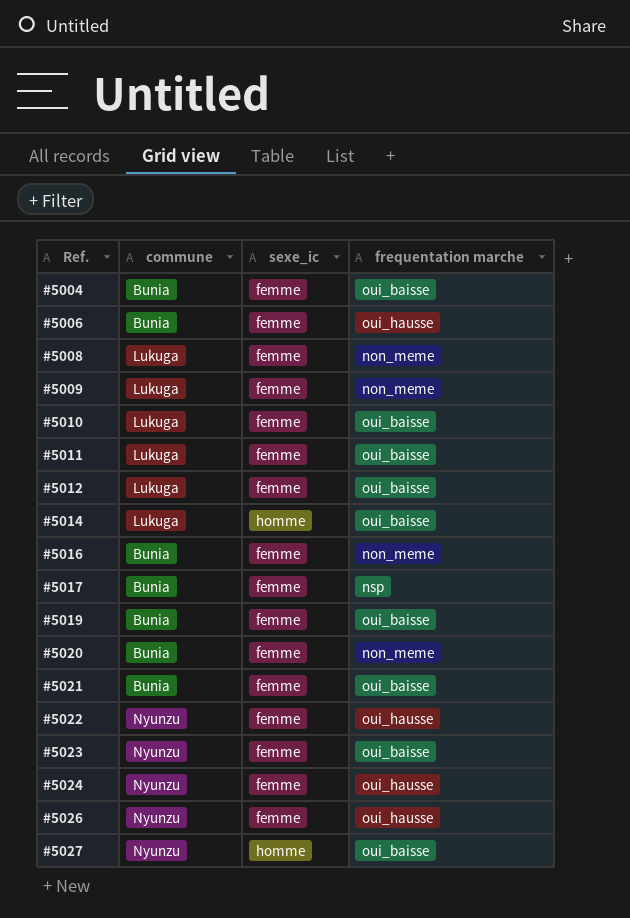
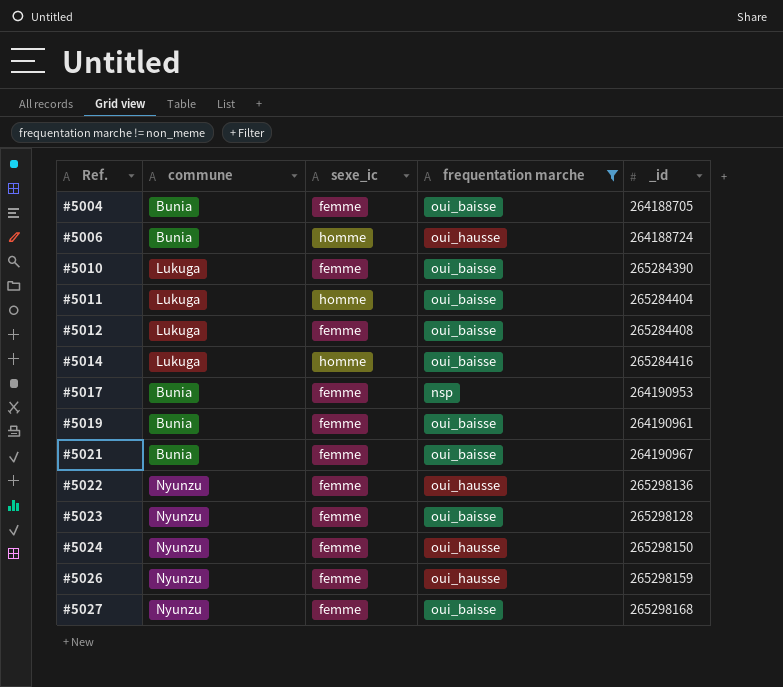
filter: none -> frequentation marche != non_meme
column _id | position: none -> 5
#5006 | sexe_ic: femme -> homme
#5011 | sexe_ic: femme -> homme
#5027 | sexe_ic: homme -> femme

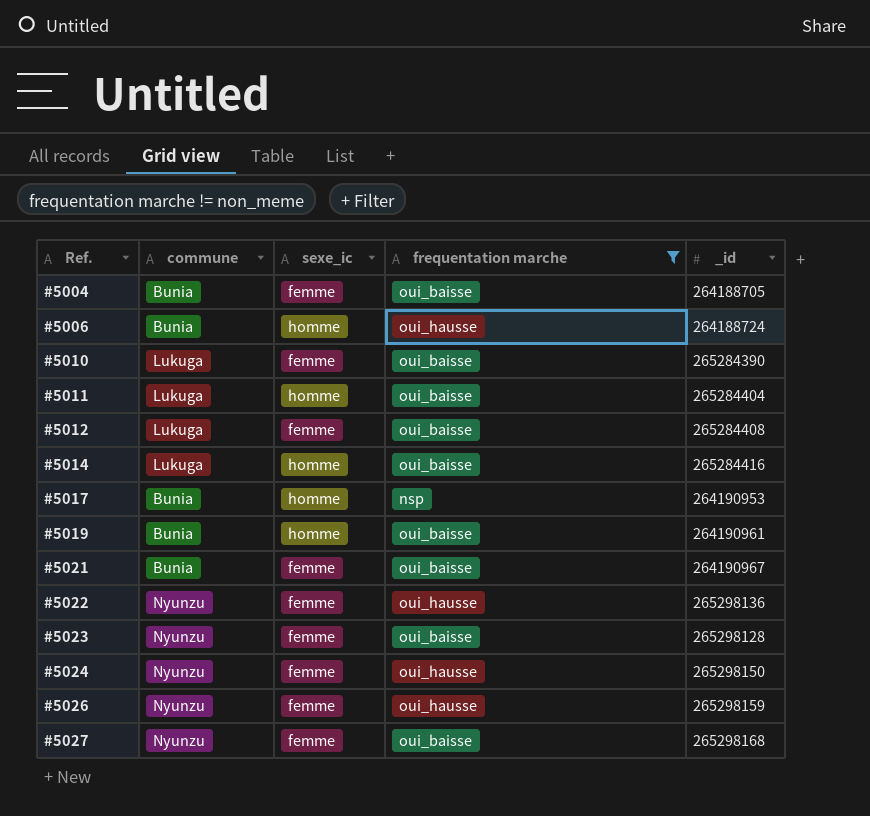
#5017 | sexe_ic: femme -> homme
#5019 | sexe_ic: femme -> homme

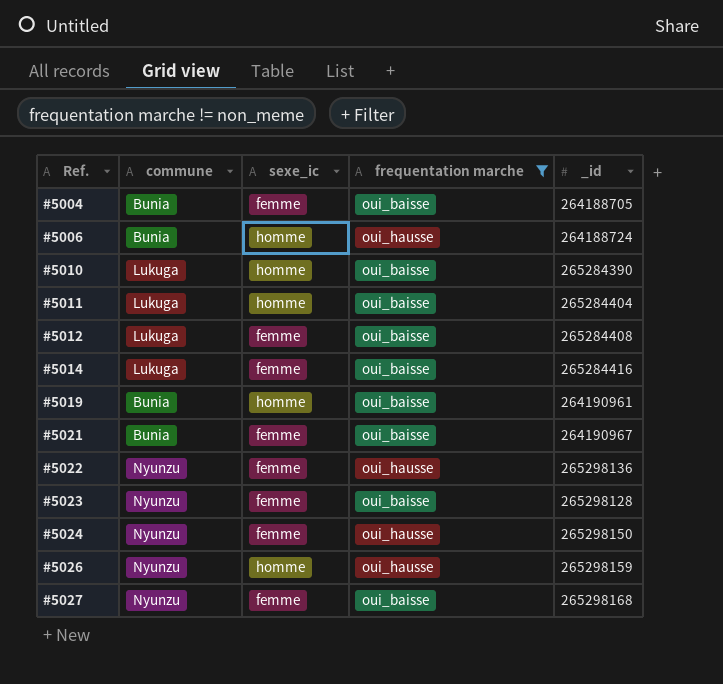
row #5017: Bunia | homme | nsp | 264190953 -> none
#5010 | sexe_ic: femme -> homme
#5014 | sexe_ic: homme -> femme
#5026 | sexe_ic: femme -> homme

